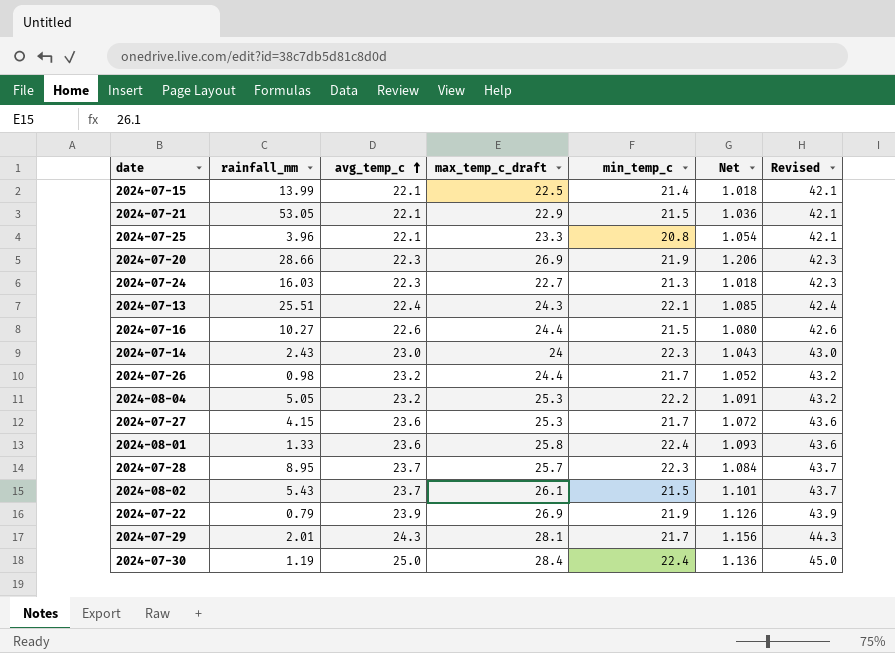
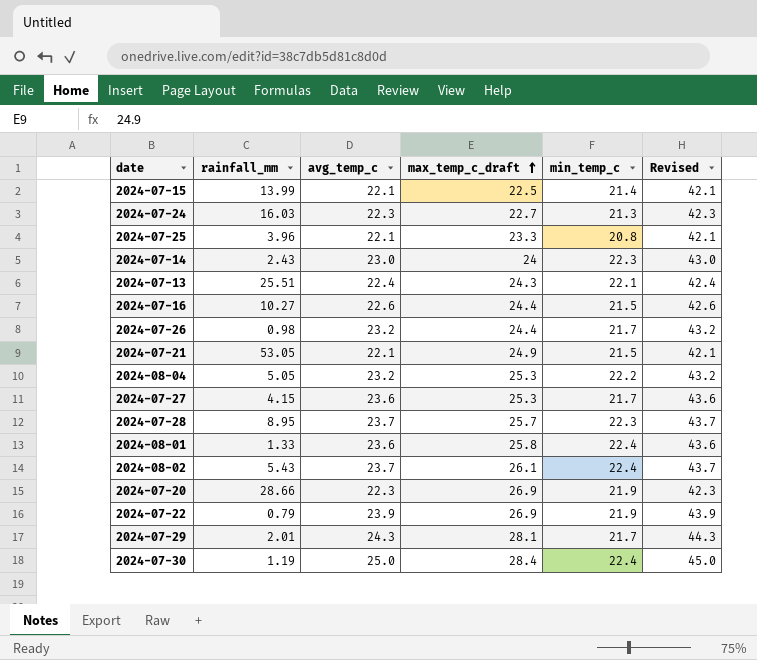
row order: avg_temp_c ascending -> max_temp_c_draft ascending
column Net | formula: [max_temp_c_draft] / [avg_temp_c] -> none
2024-07-21 | max_temp_c_draft: 22.9 -> 24.9
2024-08-02 | min_temp_c: 21.5 -> 22.4

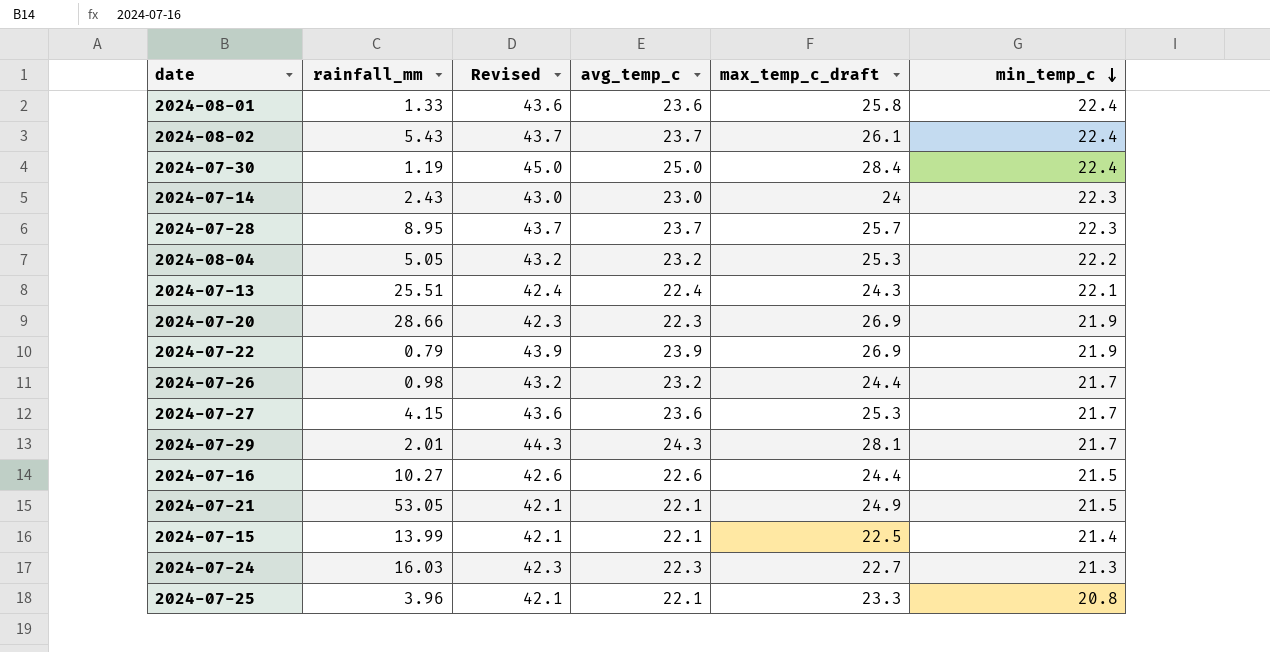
row order: max_temp_c_draft ascending -> min_temp_c descending
column Revised | position: 6 -> 3

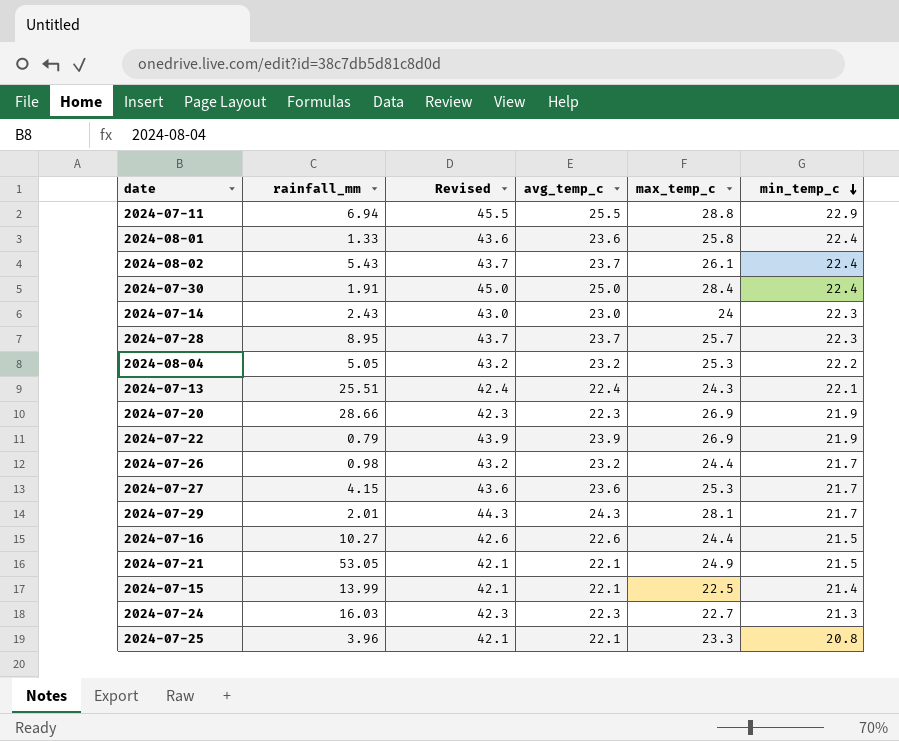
column name: max_temp_c_draft -> max_temp_c
row 2024-07-11: none -> 6.94 | 45.5 | 25.5 | 28.8 | 22.9
2024-07-30 | rainfall_mm: 1.19 -> 1.91

